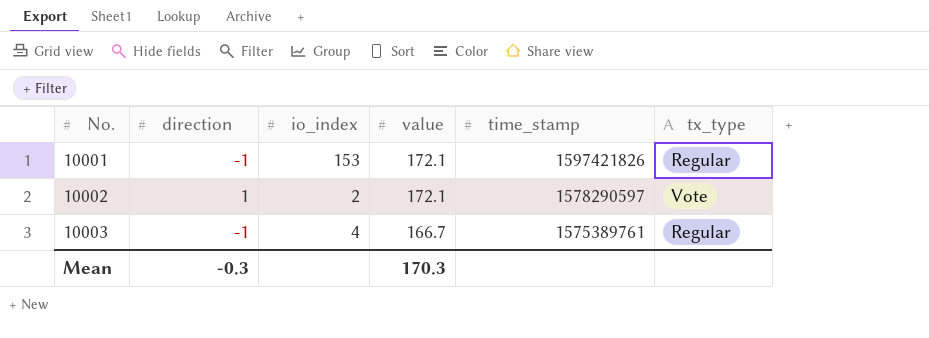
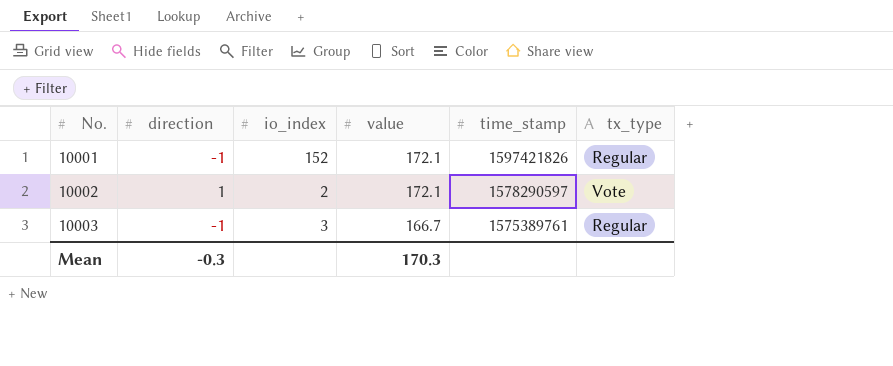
10001 | io_index: 153 -> 152
10003 | io_index: 4 -> 3

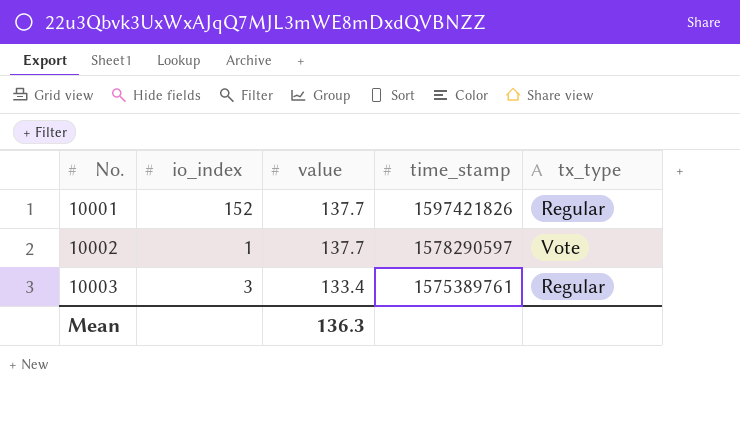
column direction | position: 2 -> none
10001 | value: 172.1 -> 137.7
10002 | io_index: 2 -> 1
10002 | value: 172.1 -> 137.7
10003 | value: 166.7 -> 133.4
Mean | value: 170.3 -> 136.3

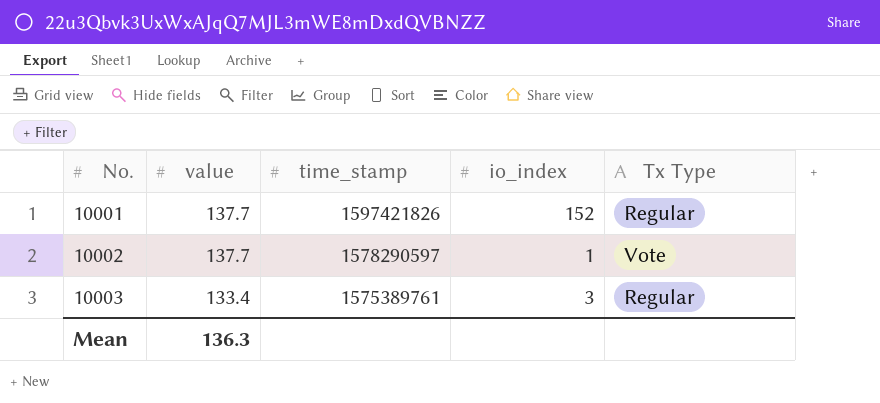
column io_index | position: 2 -> 4
column name: tx_type -> Tx Type

